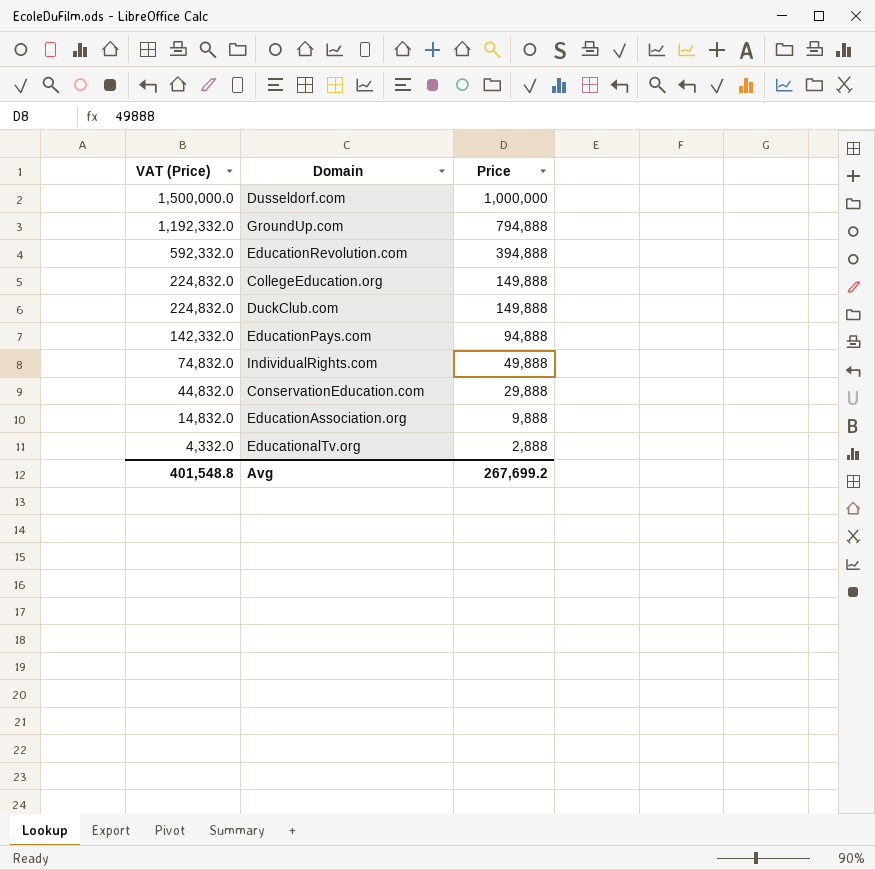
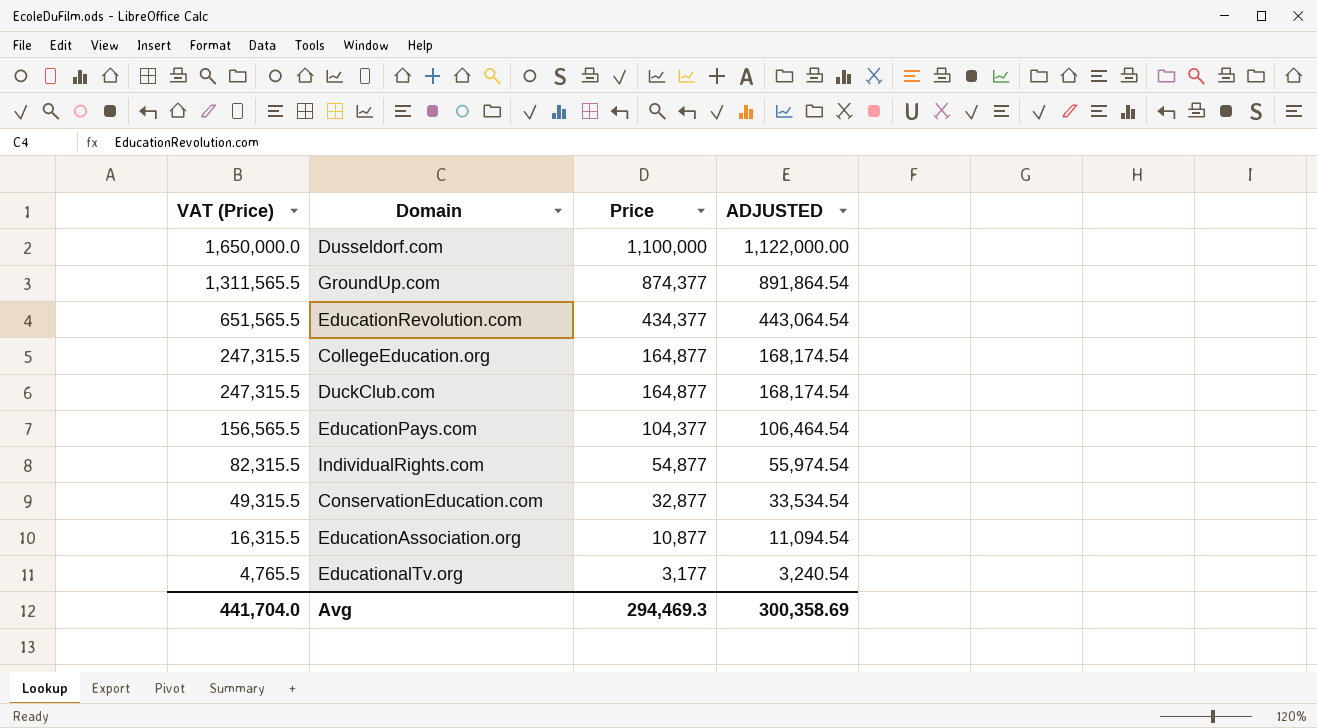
column ADJUSTED | formula: none -> [Price] * 1.02
Dusseldorf.com | VAT (Price): 1,500,000.0 -> 1,650,000.0
Dusseldorf.com | Price: 1,000,000 -> 1,100,000
GroundUp.com | VAT (Price): 1,192,332.0 -> 1,311,565.5
GroundUp.com | Price: 794,888 -> 874,377
EducationRevolution.com | VAT (Price): 592,332.0 -> 651,565.5
EducationRevolution.com | Price: 394,888 -> 434,377
CollegeEducation.org | VAT (Price): 224,832.0 -> 247,315.5
CollegeEducation.org | Price: 149,888 -> 164,877
DuckClub.com | VAT (Price): 224,832.0 -> 247,315.5
DuckClub.com | Price: 149,888 -> 164,877
EducationPays.com | VAT (Price): 142,332.0 -> 156,565.5
EducationPays.com | Price: 94,888 -> 104,377
IndividualRights.com | VAT (Price): 74,832.0 -> 82,315.5
IndividualRights.com | Price: 49,888 -> 54,877
ConservationEducation.com | VAT (Price): 44,832.0 -> 49,315.5
ConservationEducation.com | Price: 29,888 -> 32,877
EducationAssociation.org | VAT (Price): 14,832.0 -> 16,315.5
EducationAssociation.org | Price: 9,888 -> 10,877
EducationalTv.org | VAT (Price): 4,332.0 -> 4,765.5
EducationalTv.org | Price: 2,888 -> 3,177
Avg | VAT (Price): 401,548.8 -> 441,704.0
Avg | Price: 267,699.2 -> 294,469.3

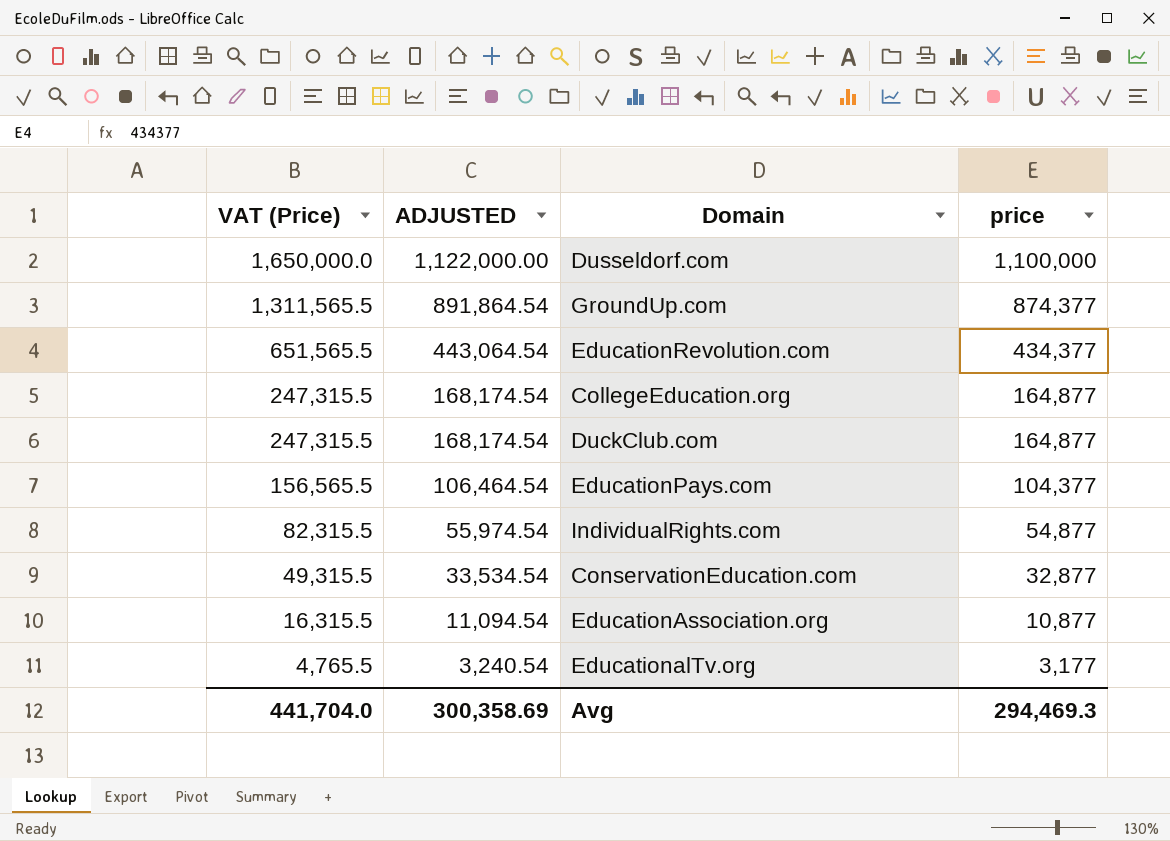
column ADJUSTED | position: 4 -> 2
column name: Price -> price

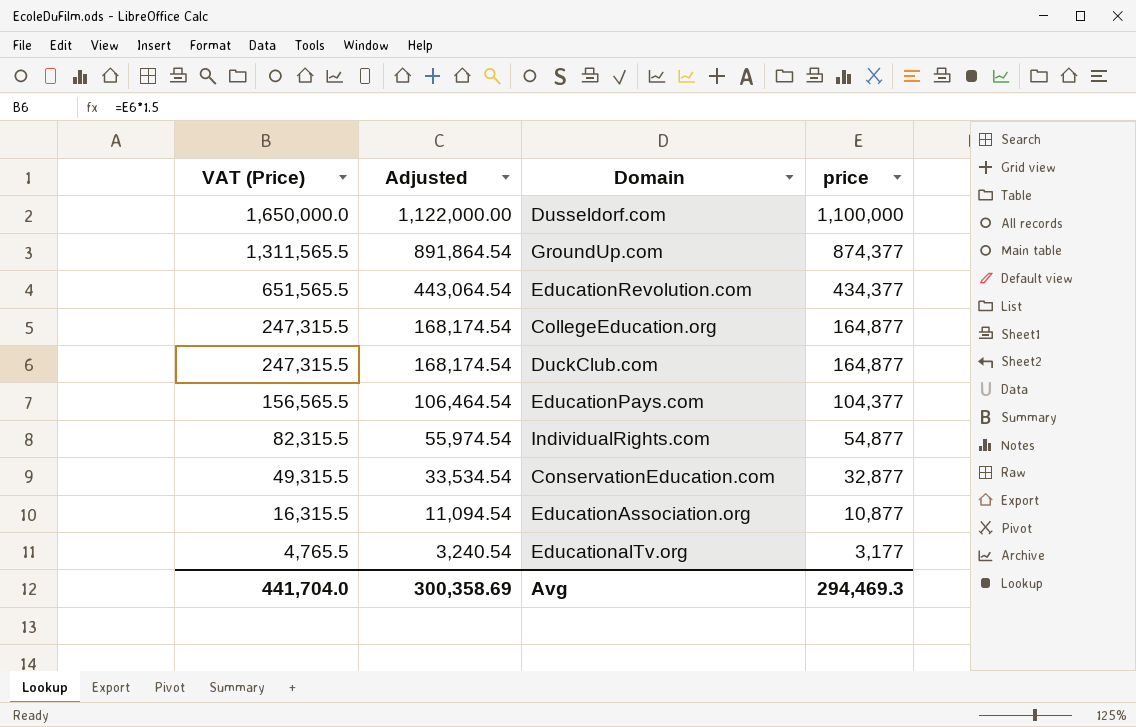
column name: ADJUSTED -> Adjusted

